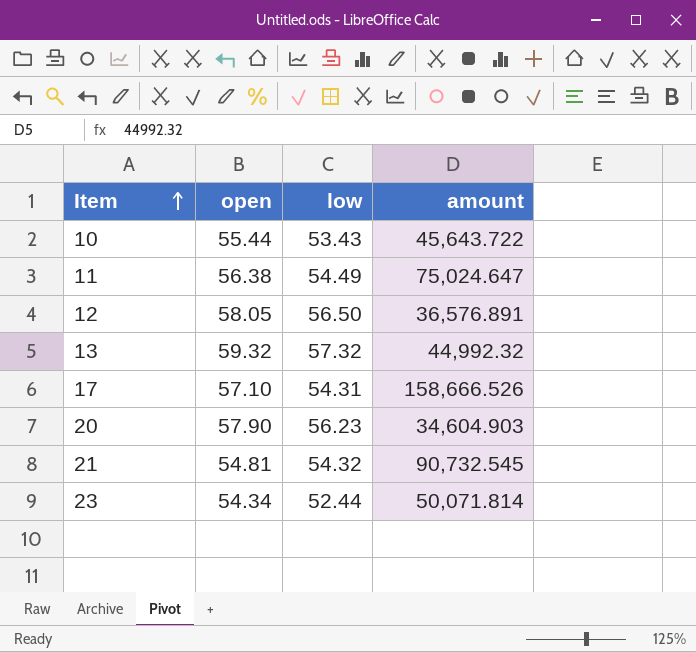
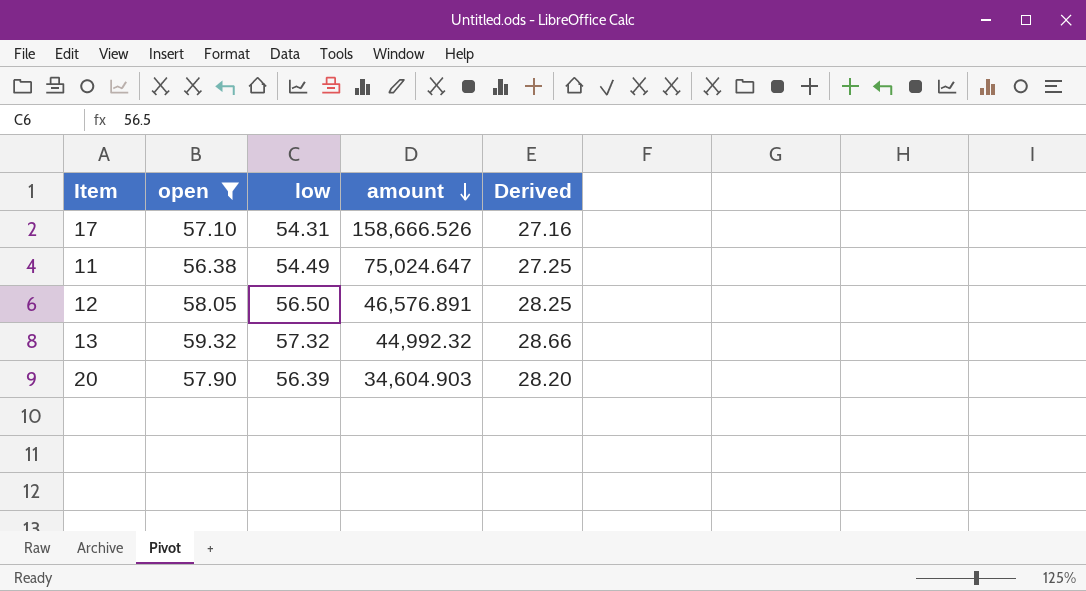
filter: none -> open >= 56.38
row order: Item ascending -> amount descending
column Derived | formula: none -> [low] * 0.5
12 | amount: 36,576.891 -> 46,576.891
20 | low: 56.23 -> 56.39

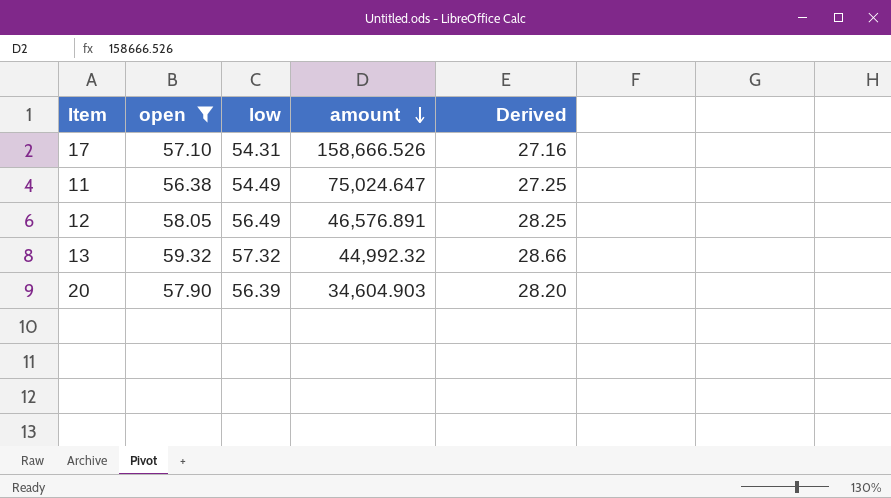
12 | low: 56.50 -> 56.49

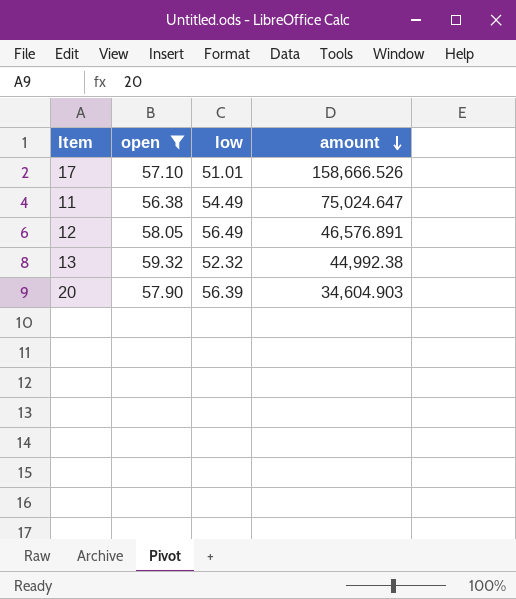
column Derived | formula: [low] * 0.5 -> none
17 | low: 54.31 -> 51.01
13 | low: 57.32 -> 52.32
13 | amount: 44,992.32 -> 44,992.38

